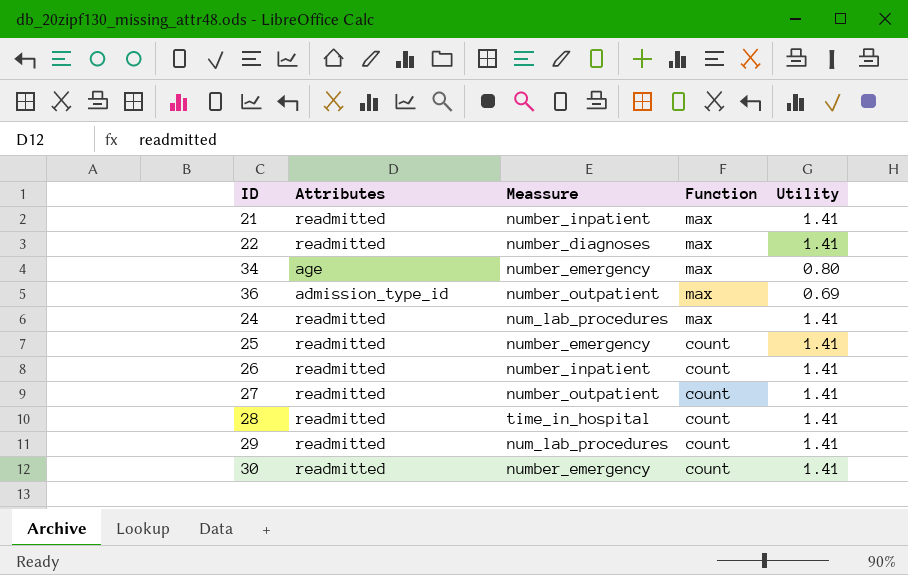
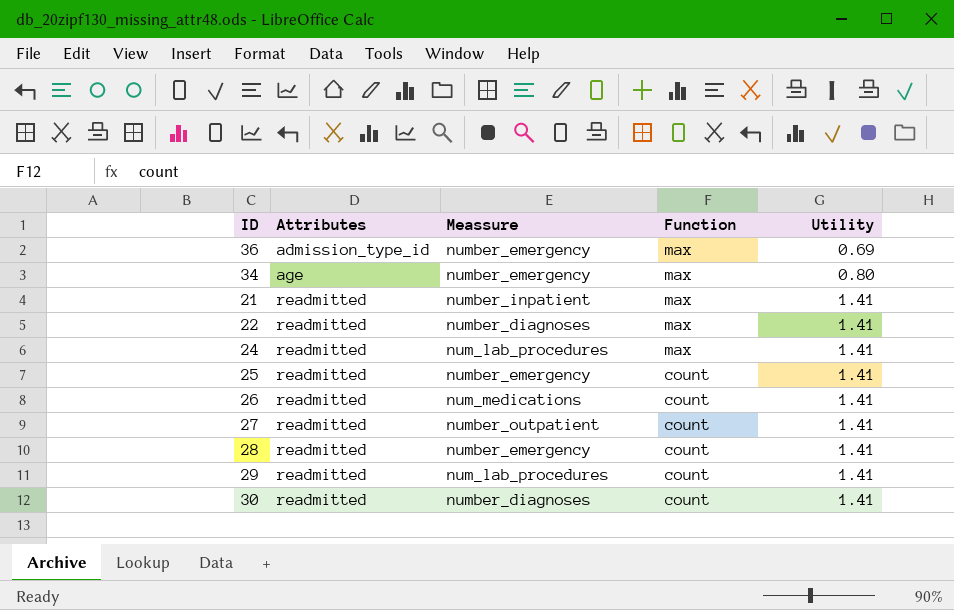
row order: Function descending -> Attributes ascending
36 | Meassure: number_outpatient -> number_emergency
26 | Meassure: number_inpatient -> num_medications
28 | Meassure: time_in_hospital -> number_emergency
30 | Meassure: number_emergency -> number_diagnoses

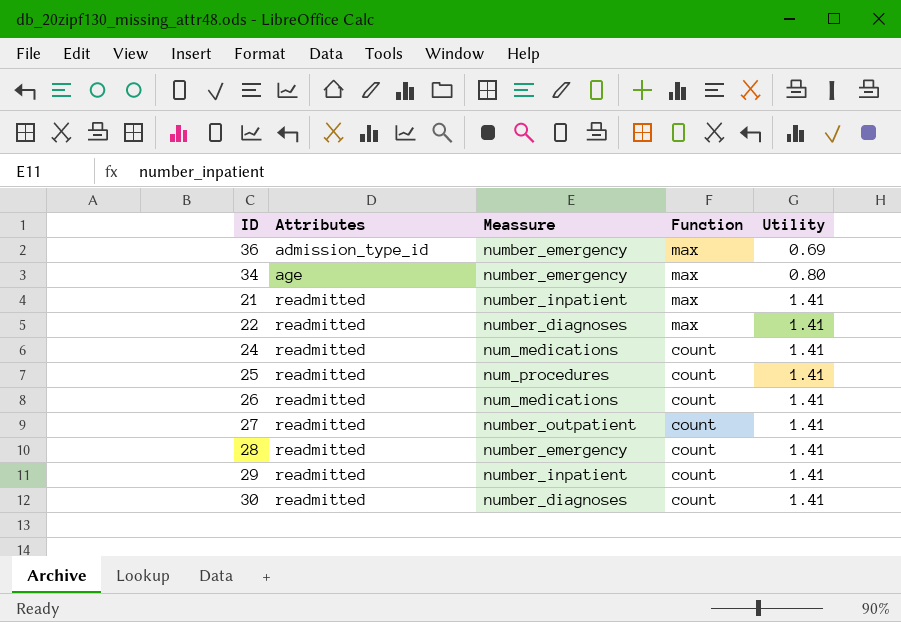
24 | Meassure: num_lab_procedures -> num_medications
24 | Function: max -> count
25 | Meassure: number_emergency -> num_procedures
29 | Meassure: num_lab_procedures -> number_inpatient

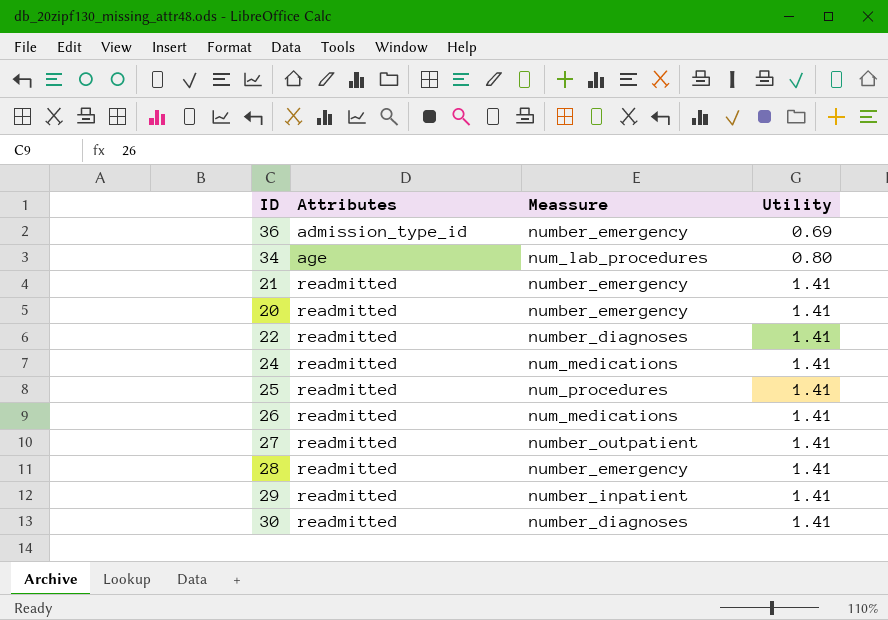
column Function | position: 4 -> none
34 | Meassure: number_emergency -> num_lab_procedures
21 | Meassure: number_inpatient -> number_emergency
row 20: none -> readmitted | number_emergency | 1.41

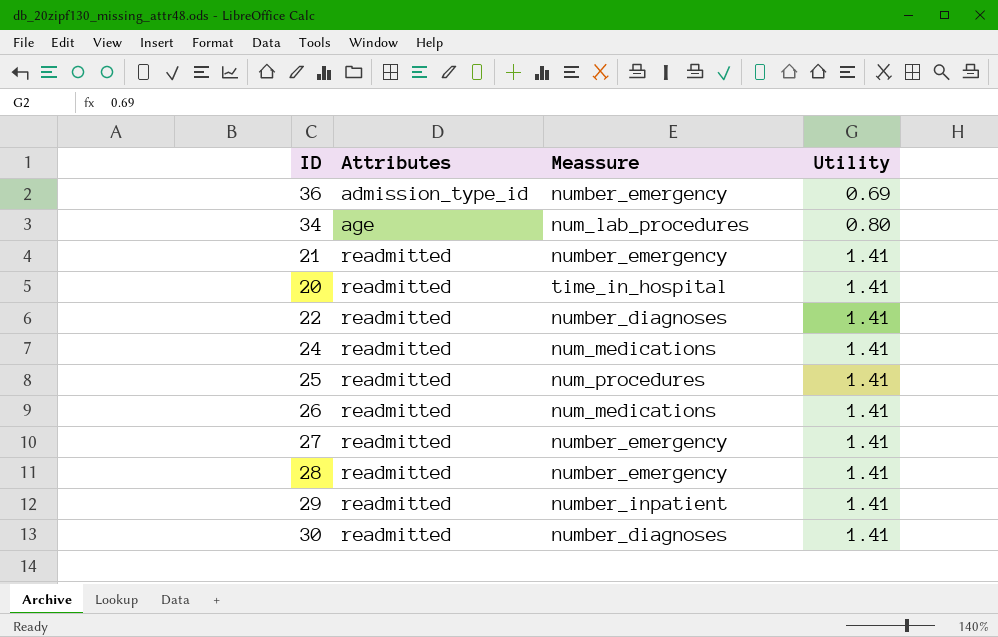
20 | Meassure: number_emergency -> time_in_hospital
27 | Meassure: number_outpatient -> number_emergency

